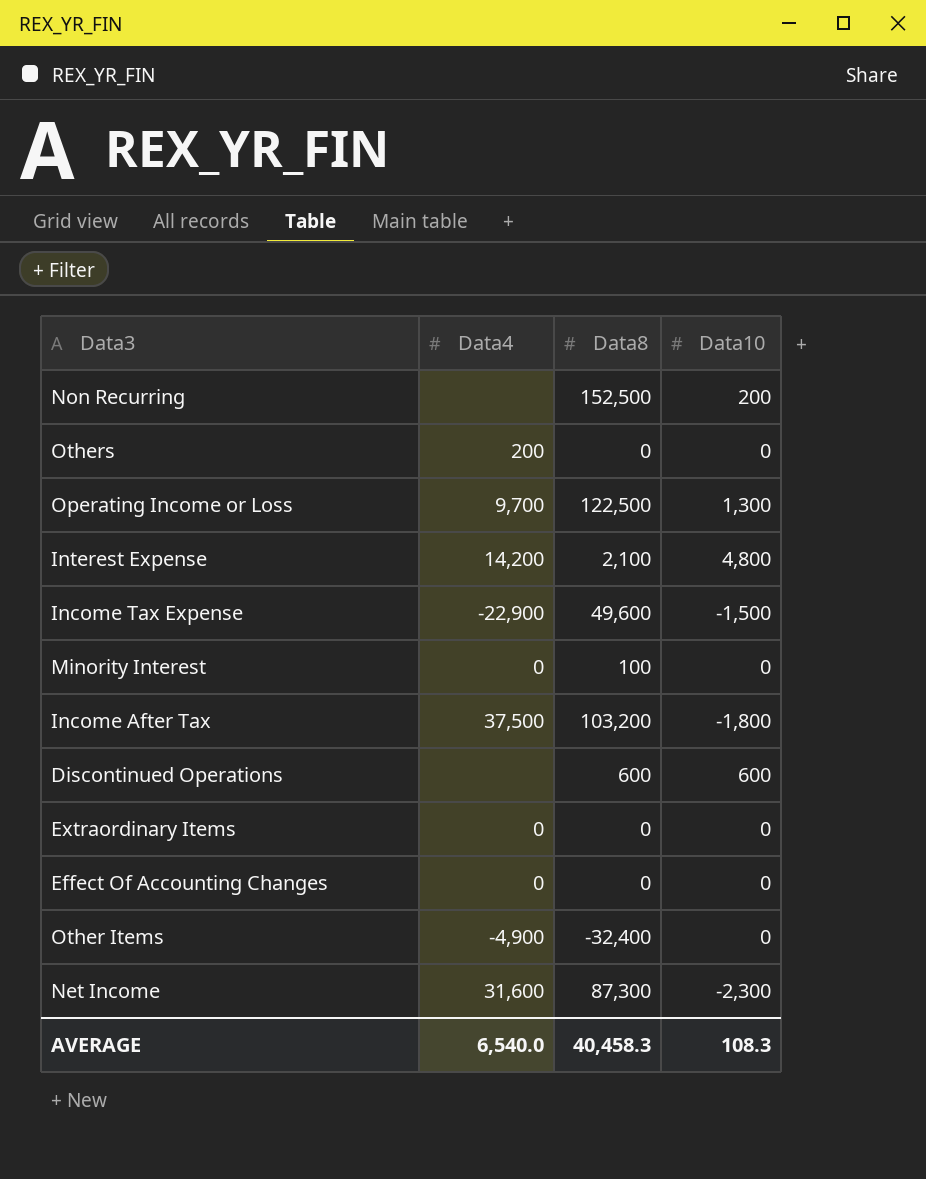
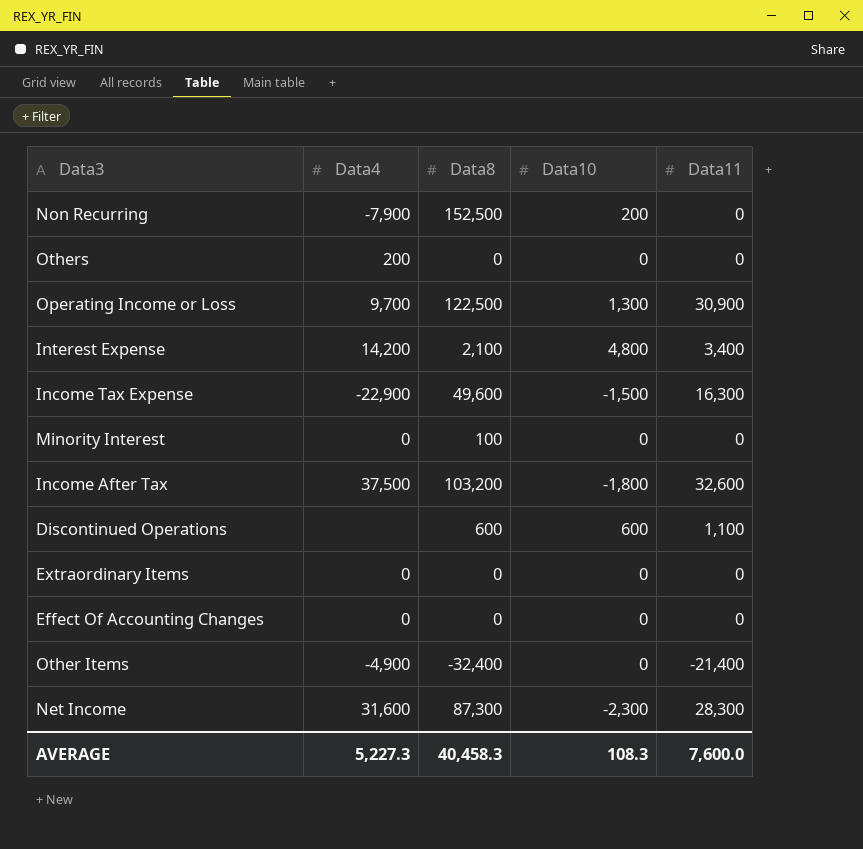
column Data11 | position: none -> 5
Non Recurring | Data4: none -> -7,900
AVERAGE | Data4: 6,540.0 -> 5,227.3

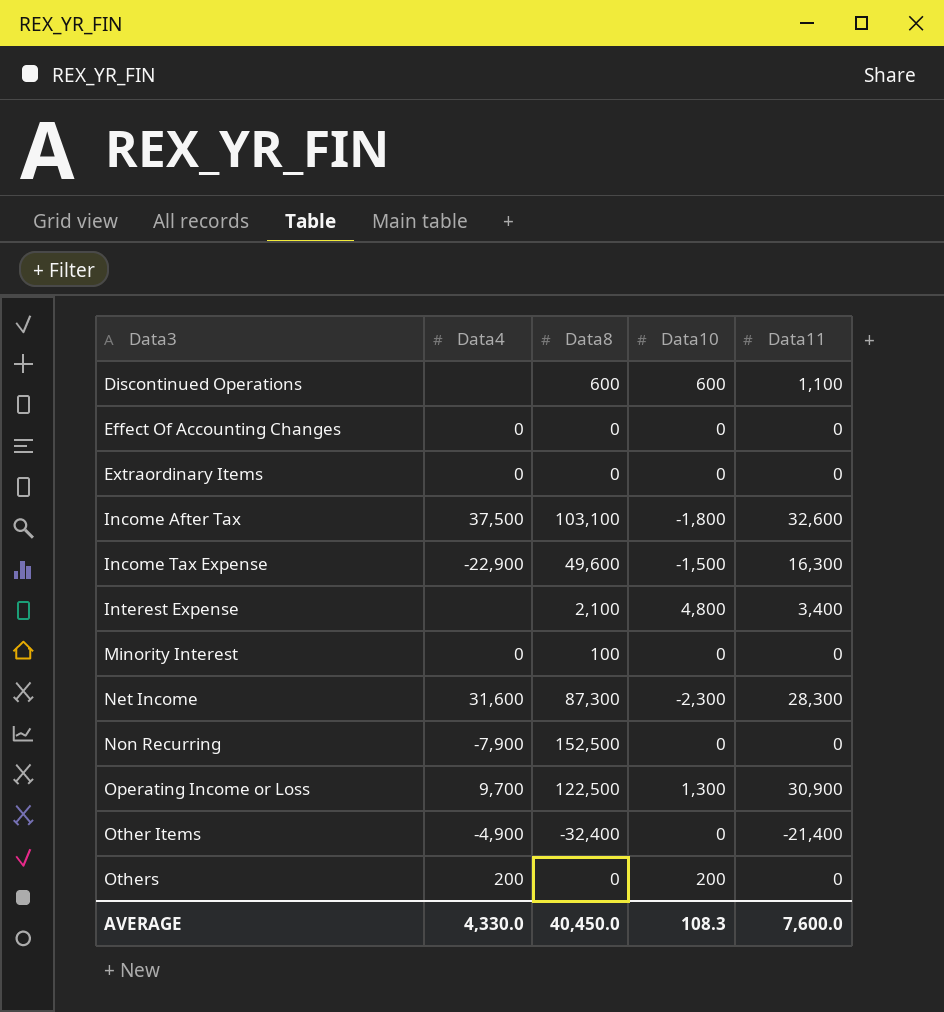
row order: none -> Data3 ascending
Income After Tax | Data8: 103,200 -> 103,100
Interest Expense | Data4: 14,200 -> none
Non Recurring | Data10: 200 -> 0
Others | Data10: 0 -> 200
AVERAGE | Data4: 5,227.3 -> 4,330.0
AVERAGE | Data8: 40,458.3 -> 40,450.0

